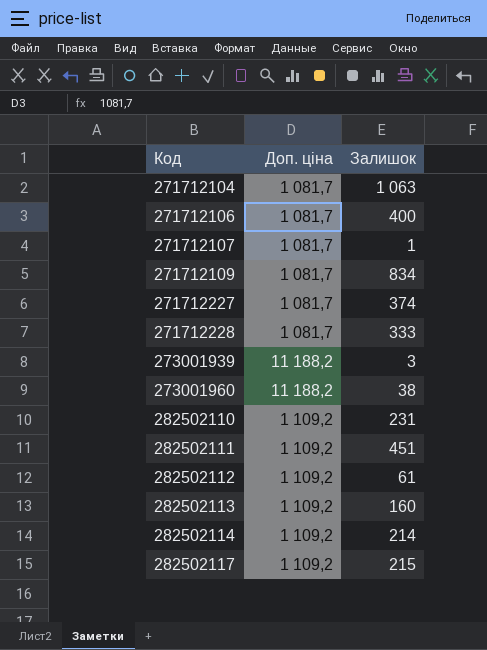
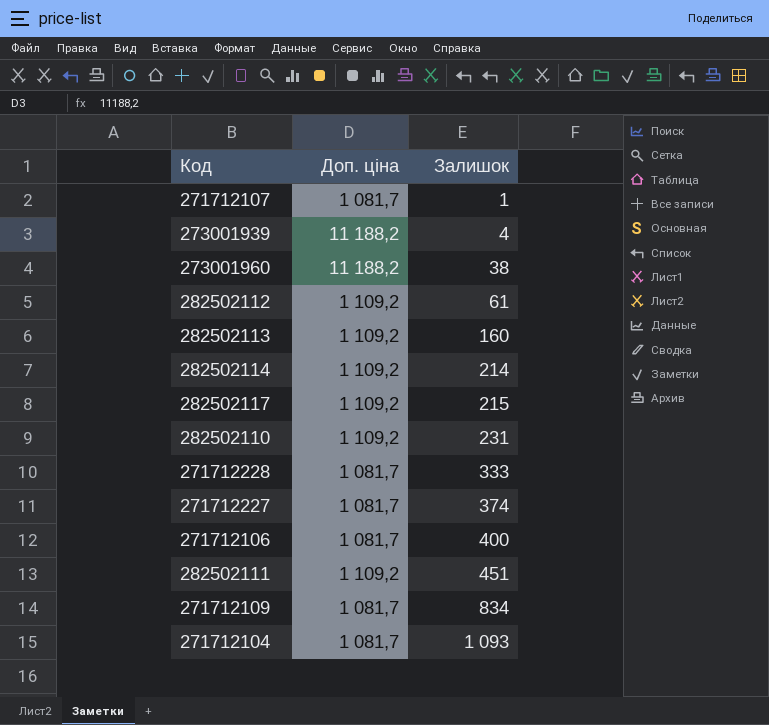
row order: Код ascending -> Залишок ascending
273001939 | Залишок: 3 -> 4
271712104 | Залишок: 1 063 -> 1 093

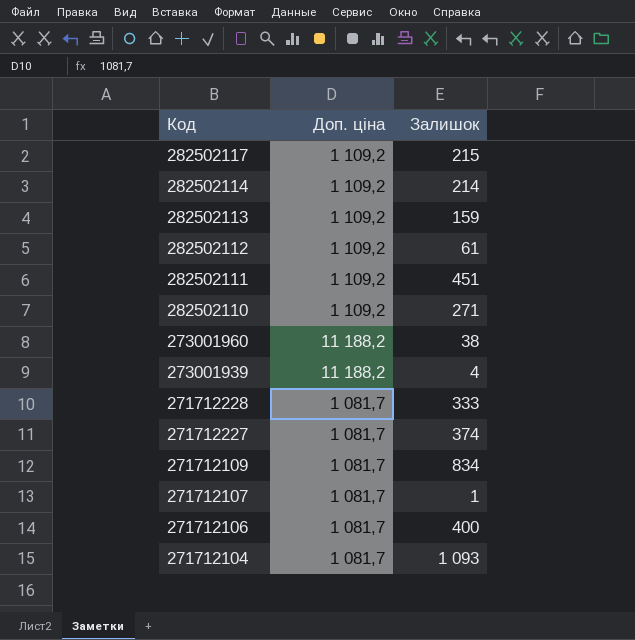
row order: Залишок ascending -> Код descending
282502113 | Залишок: 160 -> 159
282502110 | Залишок: 231 -> 271

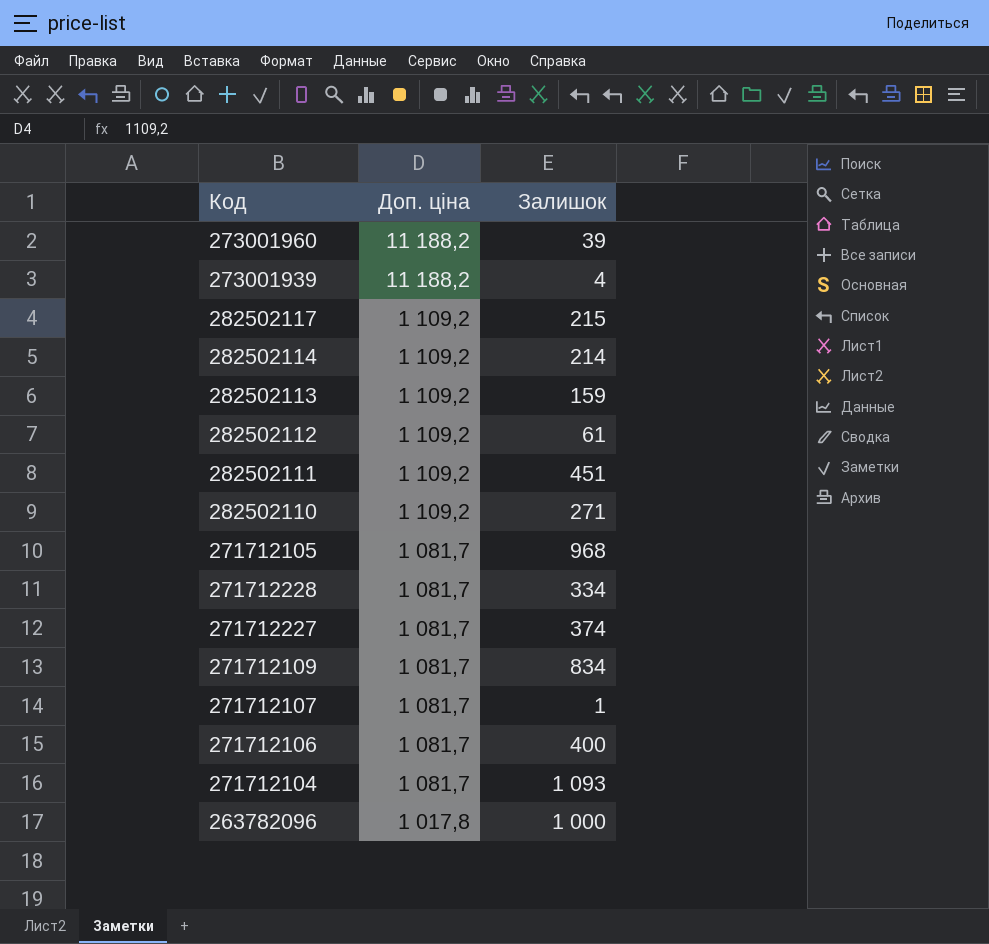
row order: Код descending -> Доп. ціна descending
273001960 | Залишок: 38 -> 39
row 271712105: none -> 1 081,7 | 968
271712228 | Залишок: 333 -> 334
row 263782096: none -> 1 017,8 | 1 000

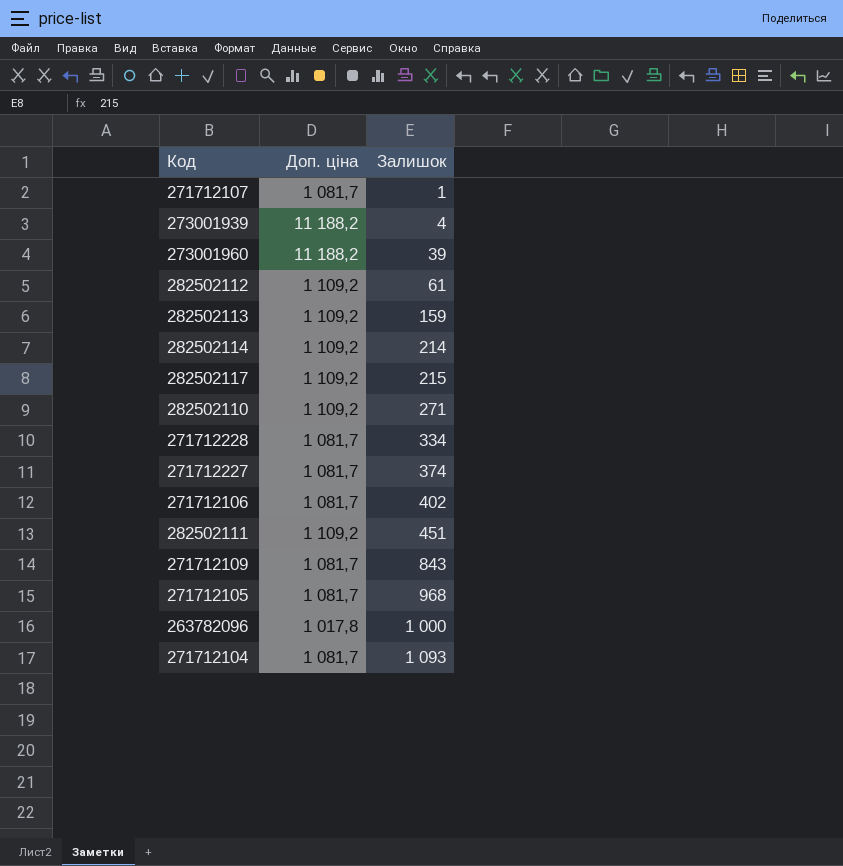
row order: Доп. ціна descending -> Залишок ascending
271712106 | Залишок: 400 -> 402
271712109 | Залишок: 834 -> 843

